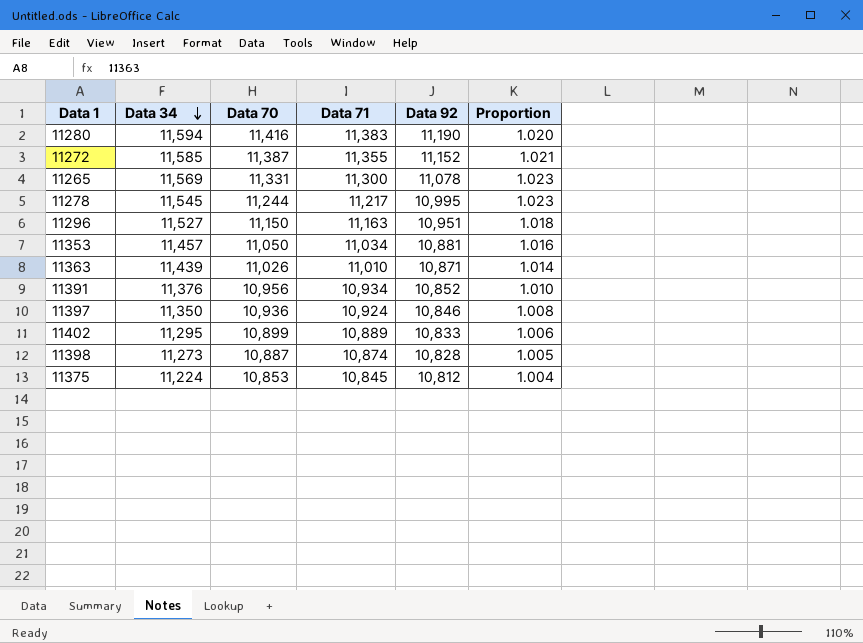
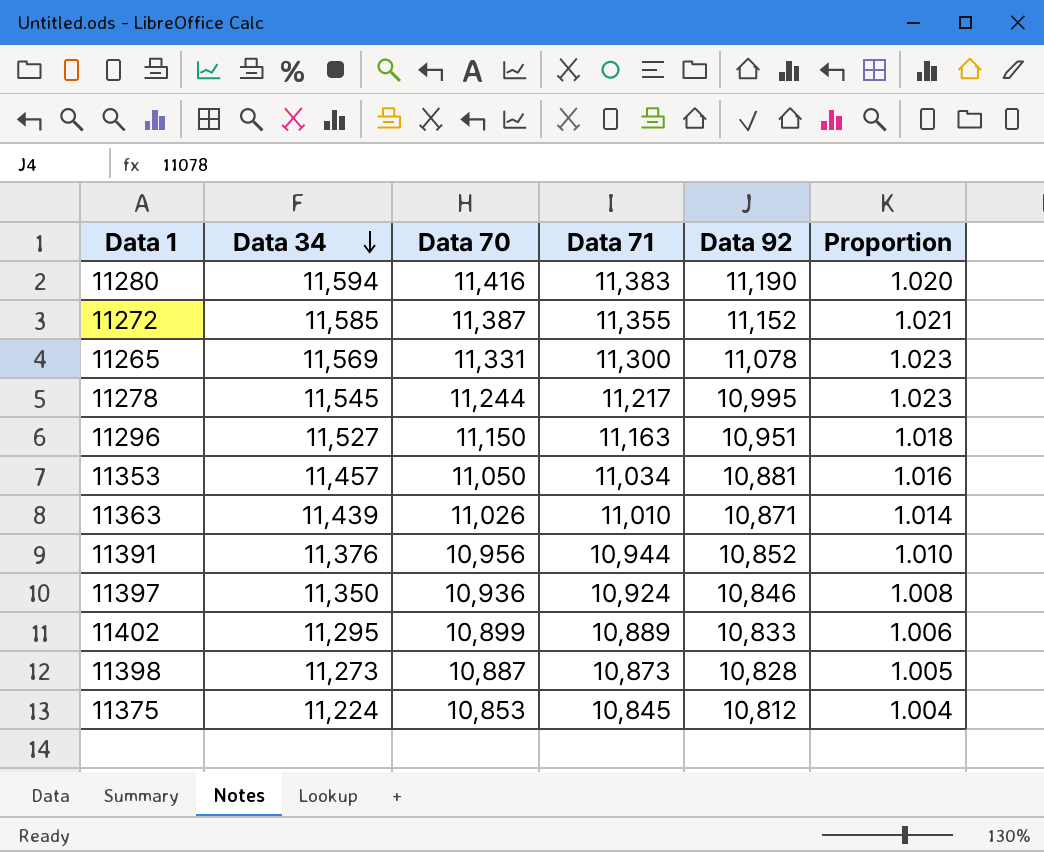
11391 | Data 71: 10,934 -> 10,944
11398 | Data 71: 10,874 -> 10,873

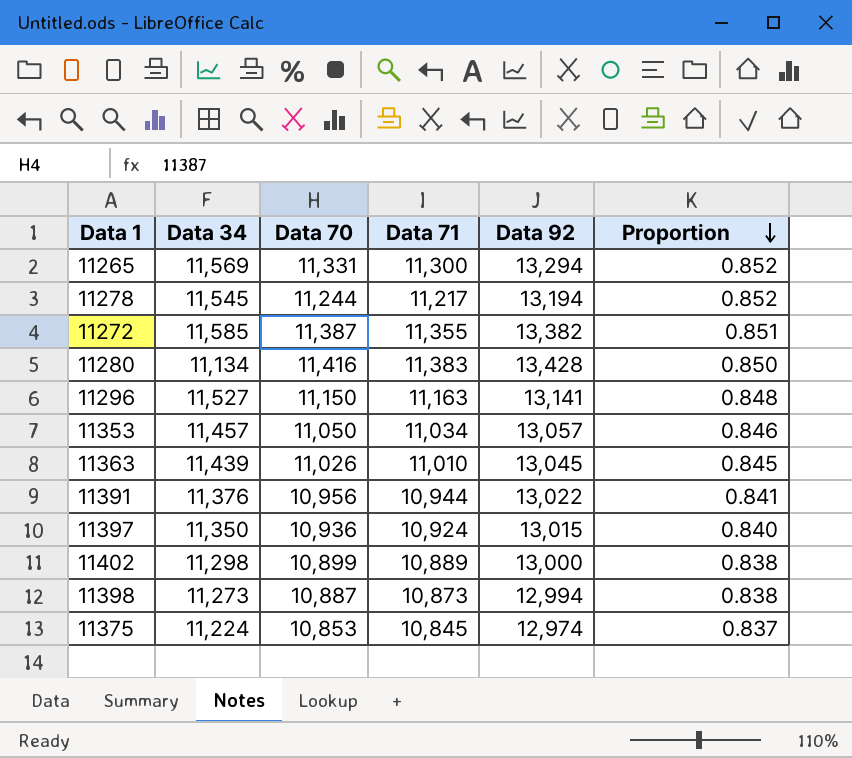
row order: Data 34 descending -> Proportion descending
11265 | Data 92: 11,078 -> 13,294
11265 | Proportion: 1.023 -> 0.852
11278 | Data 92: 10,995 -> 13,194
11278 | Proportion: 1.023 -> 0.852
11272 | Data 92: 11,152 -> 13,382
11272 | Proportion: 1.021 -> 0.851
11280 | Data 34: 11,594 -> 11,134
11280 | Data 92: 11,190 -> 13,428
11280 | Proportion: 1.020 -> 0.850
11296 | Data 92: 10,951 -> 13,141
11296 | Proportion: 1.018 -> 0.848
11353 | Data 92: 10,881 -> 13,057
11353 | Proportion: 1.016 -> 0.846
11363 | Data 92: 10,871 -> 13,045
11363 | Proportion: 1.014 -> 0.845
11391 | Data 92: 10,852 -> 13,022
11391 | Proportion: 1.010 -> 0.841
11397 | Data 92: 10,846 -> 13,015
11397 | Proportion: 1.008 -> 0.840
11402 | Data 34: 11,295 -> 11,298
11402 | Data 92: 10,833 -> 13,000
11402 | Proportion: 1.006 -> 0.838
11398 | Data 92: 10,828 -> 12,994
11398 | Proportion: 1.005 -> 0.838
11375 | Data 92: 10,812 -> 12,974
11375 | Proportion: 1.004 -> 0.837

